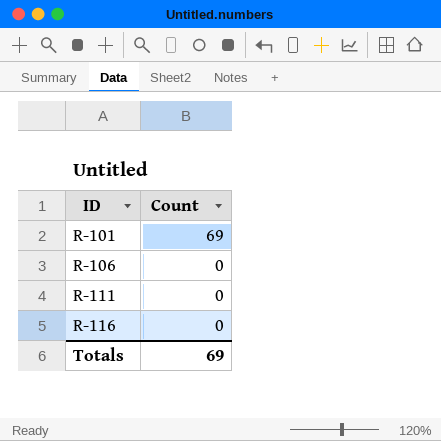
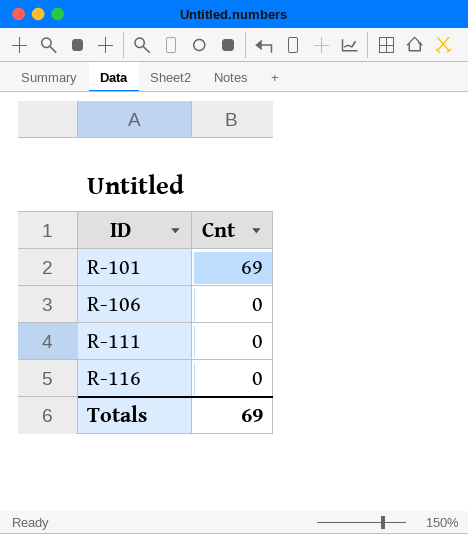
column name: Count -> Cnt

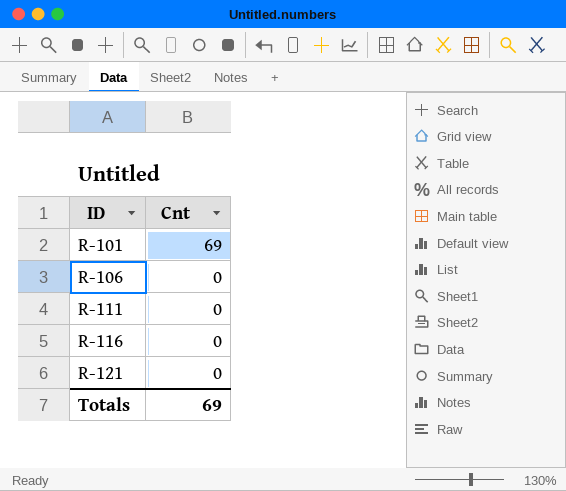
row R-121: none -> 0

